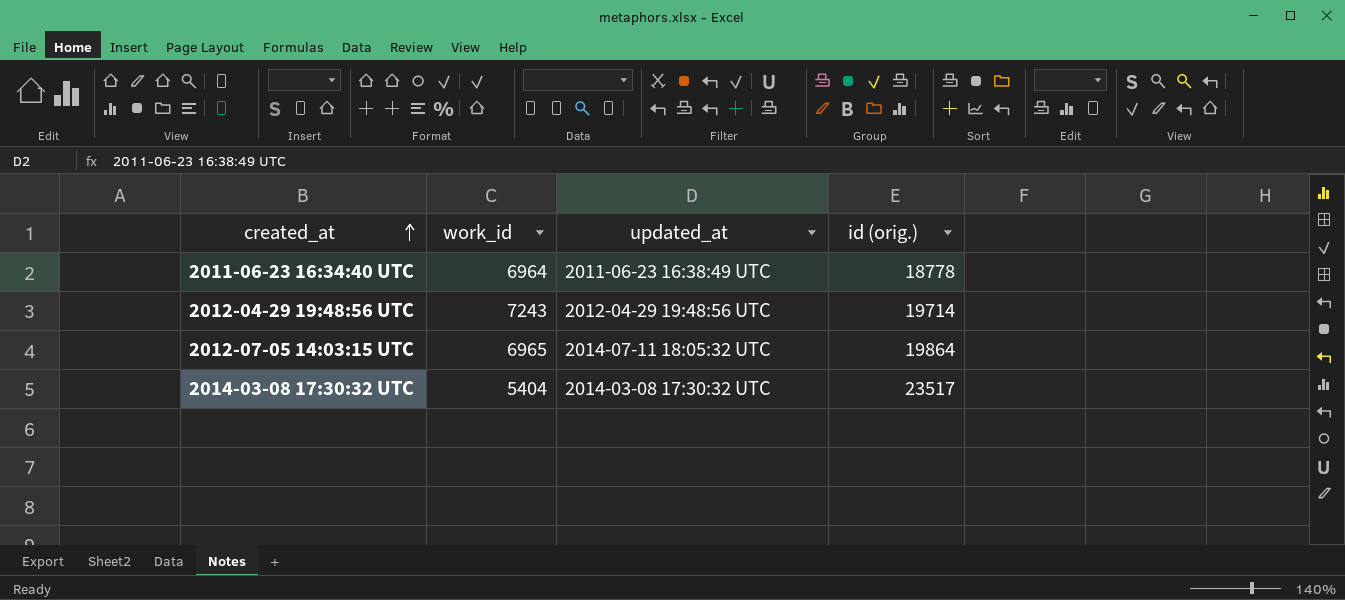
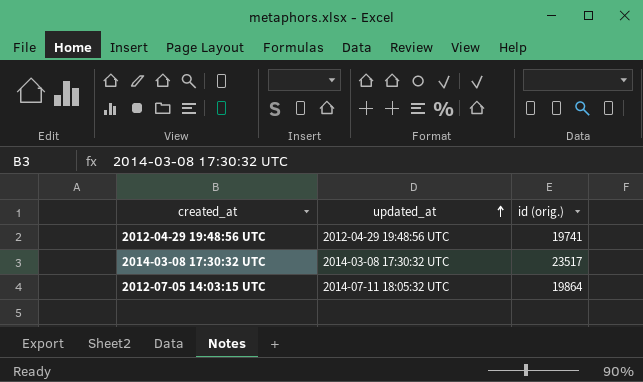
row order: created_at ascending -> updated_at ascending
column work_id | position: 2 -> none
row 2011-06-23 16:34:40 UTC: 6964 | 2011-06-23 16:38:49 UTC | 18778 -> none
2012-04-29 19:48:56 UTC | id (orig.): 19714 -> 19741

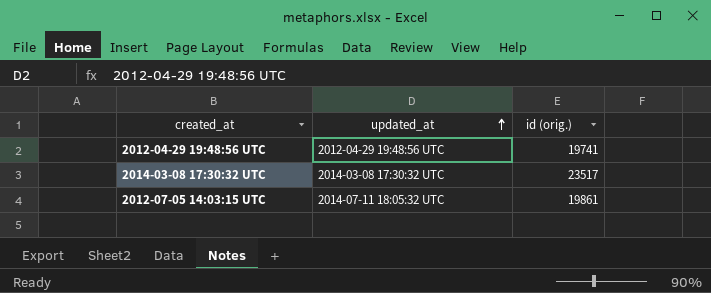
2012-07-05 14:03:15 UTC | id (orig.): 19864 -> 19861

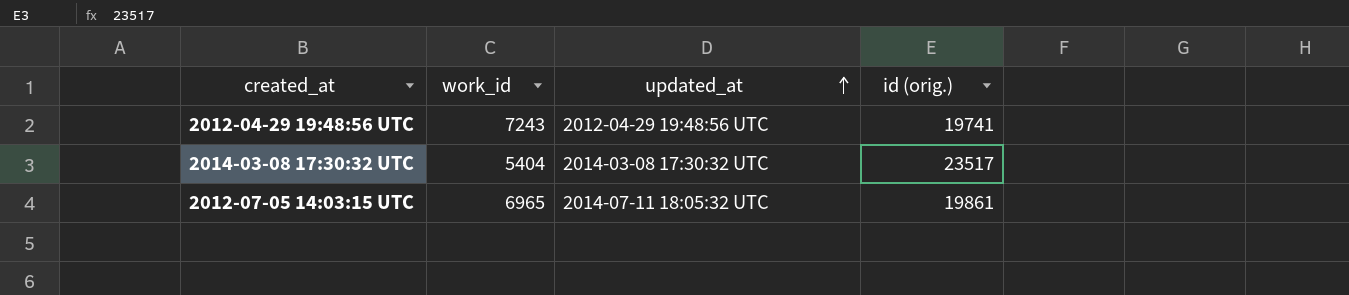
column work_id | position: none -> 2

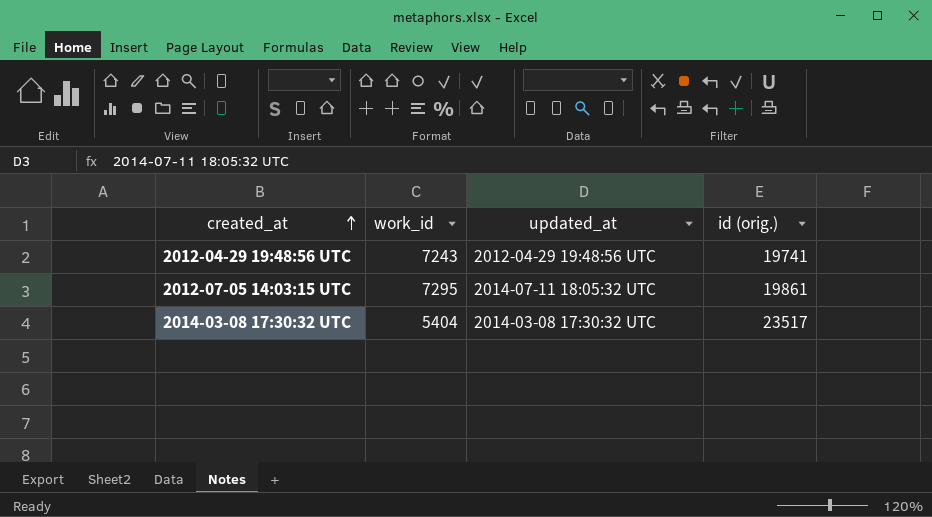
row order: updated_at ascending -> created_at ascending
2012-07-05 14:03:15 UTC | work_id: 6965 -> 7295

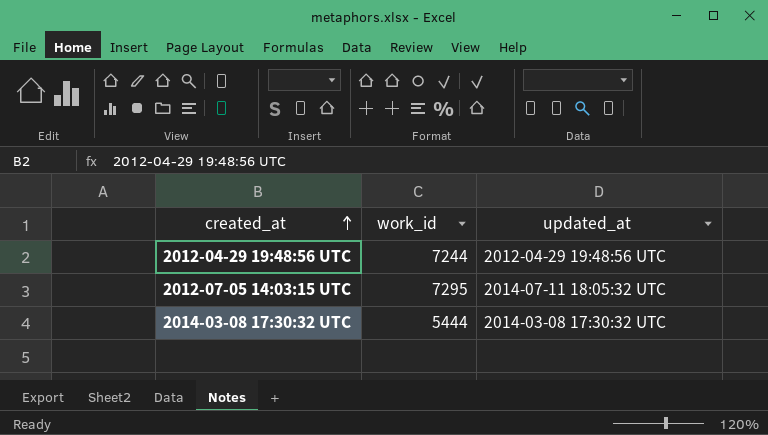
column id (orig.) | position: 4 -> none
2012-04-29 19:48:56 UTC | work_id: 7243 -> 7244
2014-03-08 17:30:32 UTC | work_id: 5404 -> 5444

